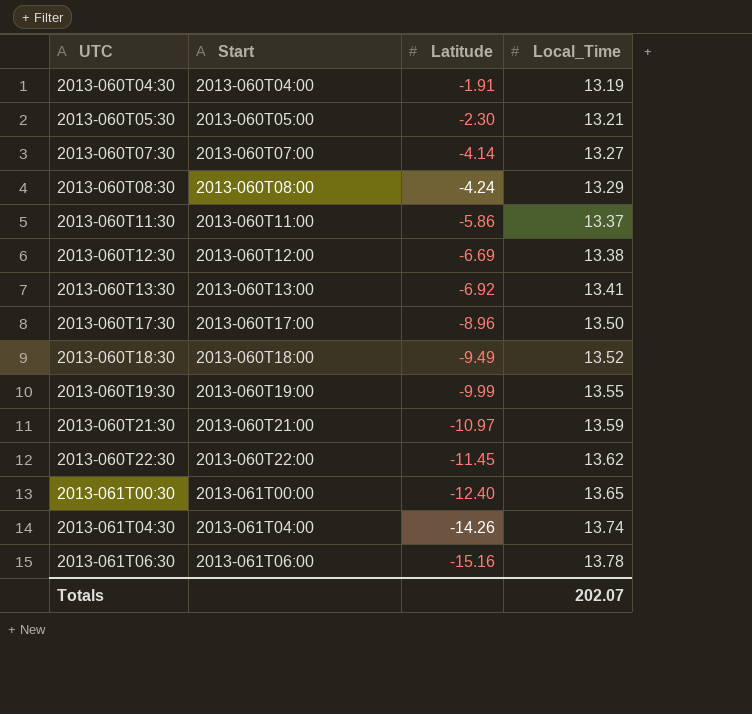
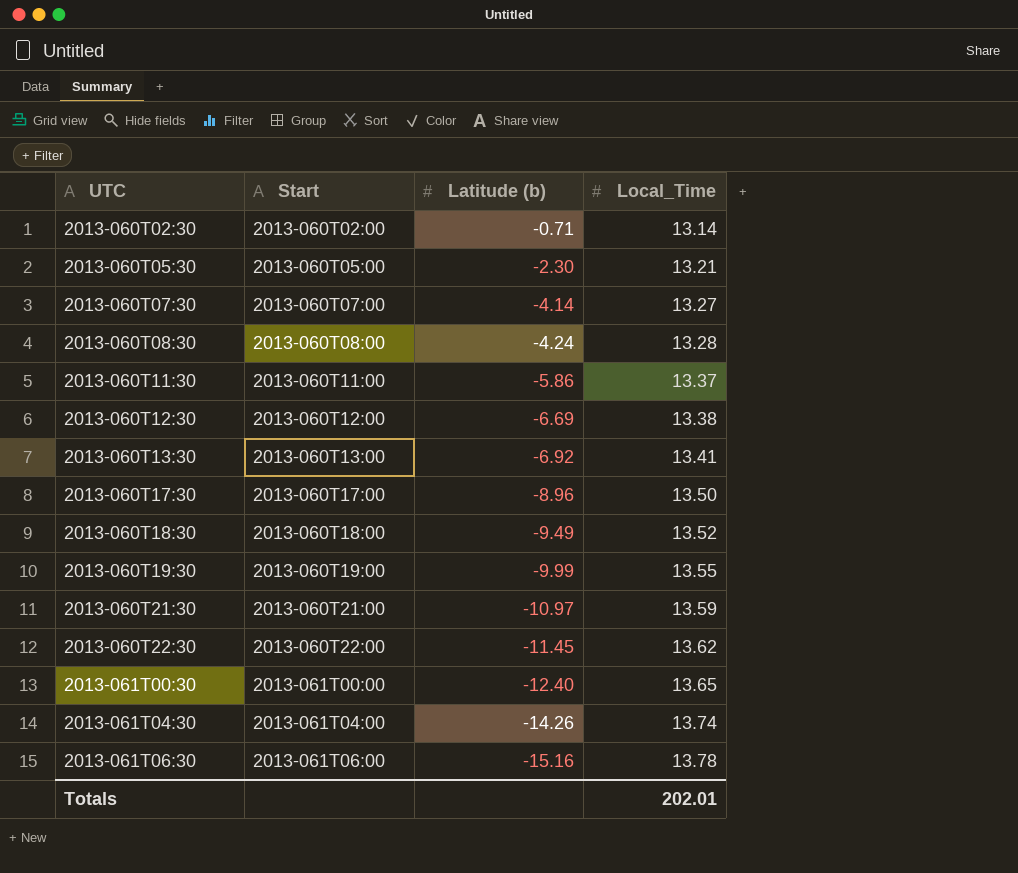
column name: Latitude -> Latitude (b)
row 2013-060T04:30: 2013-060T04:00 | -1.91 | 13.19 -> none
row 2013-060T02:30: none -> 2013-060T02:00 | -0.71 | 13.14
2013-060T08:30 | Local_Time: 13.29 -> 13.28
Totals | Local_Time: 202.07 -> 202.01

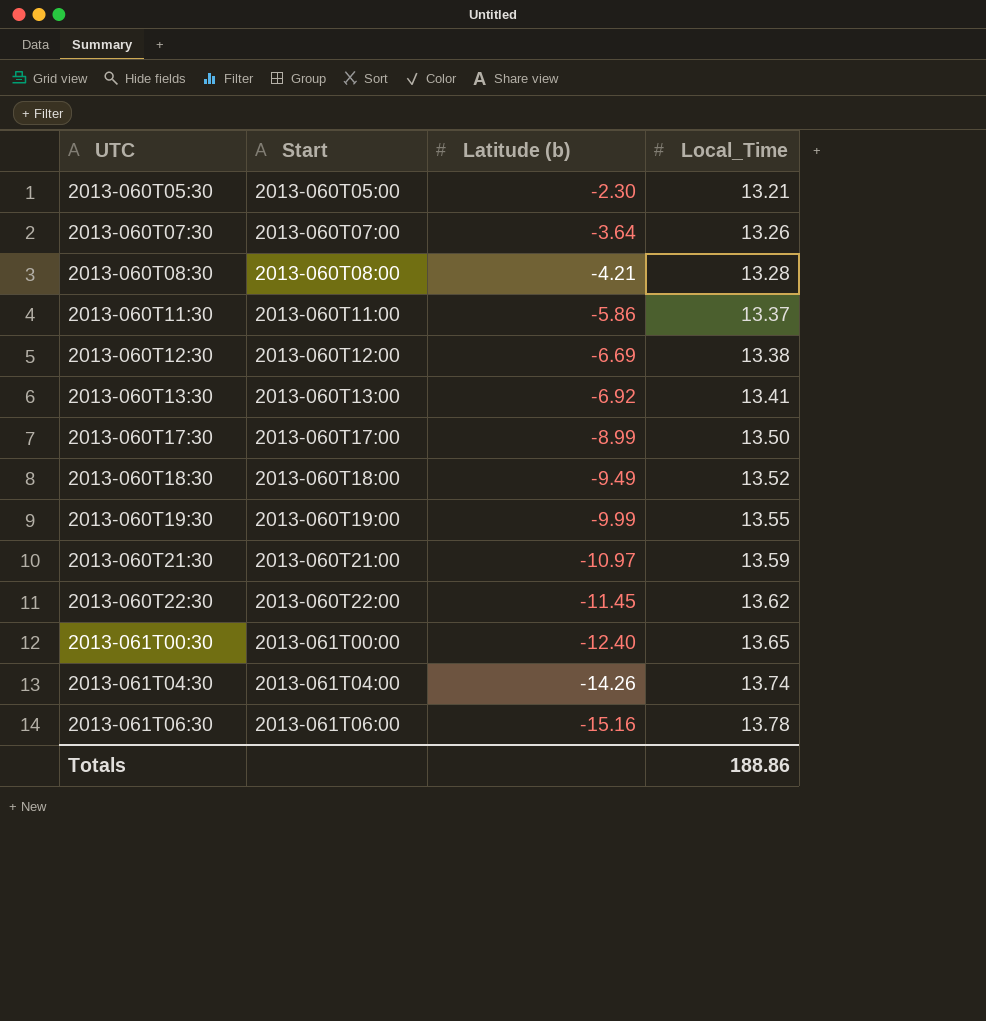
row 2013-060T02:30: 2013-060T02:00 | -0.71 | 13.14 -> none
2013-060T07:30 | Latitude (b): -4.14 -> -3.64
2013-060T07:30 | Local_Time: 13.27 -> 13.26
2013-060T08:30 | Latitude (b): -4.24 -> -4.21
2013-060T17:30 | Latitude (b): -8.96 -> -8.99
Totals | Local_Time: 202.01 -> 188.86

